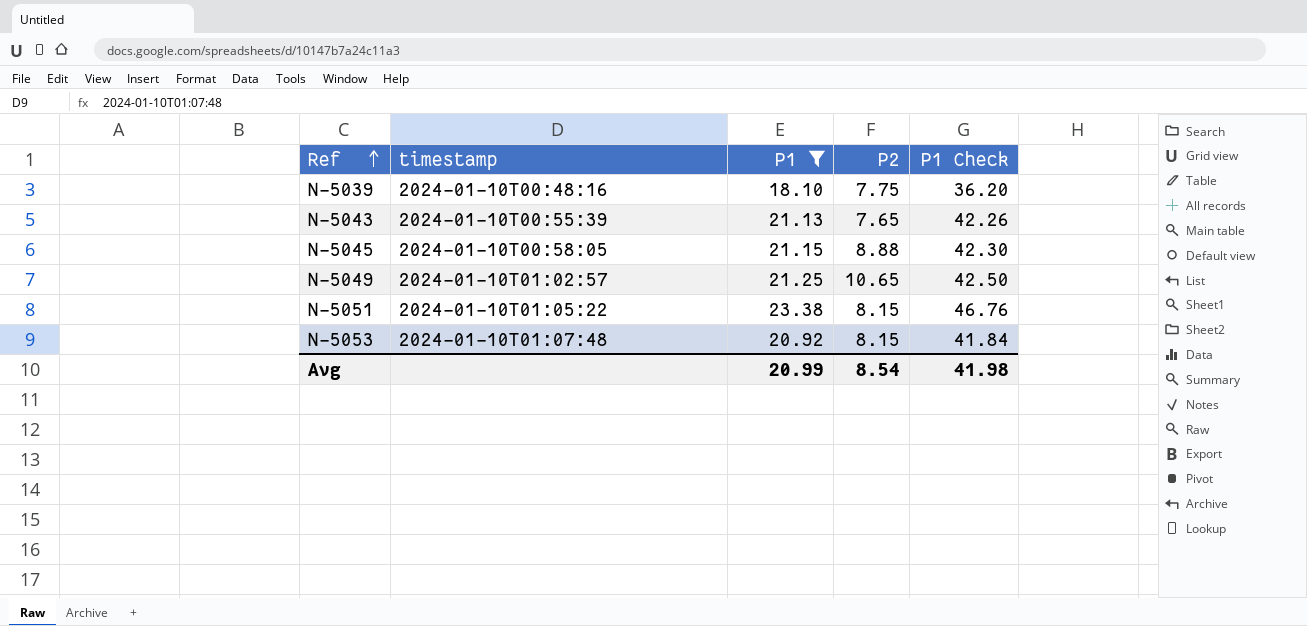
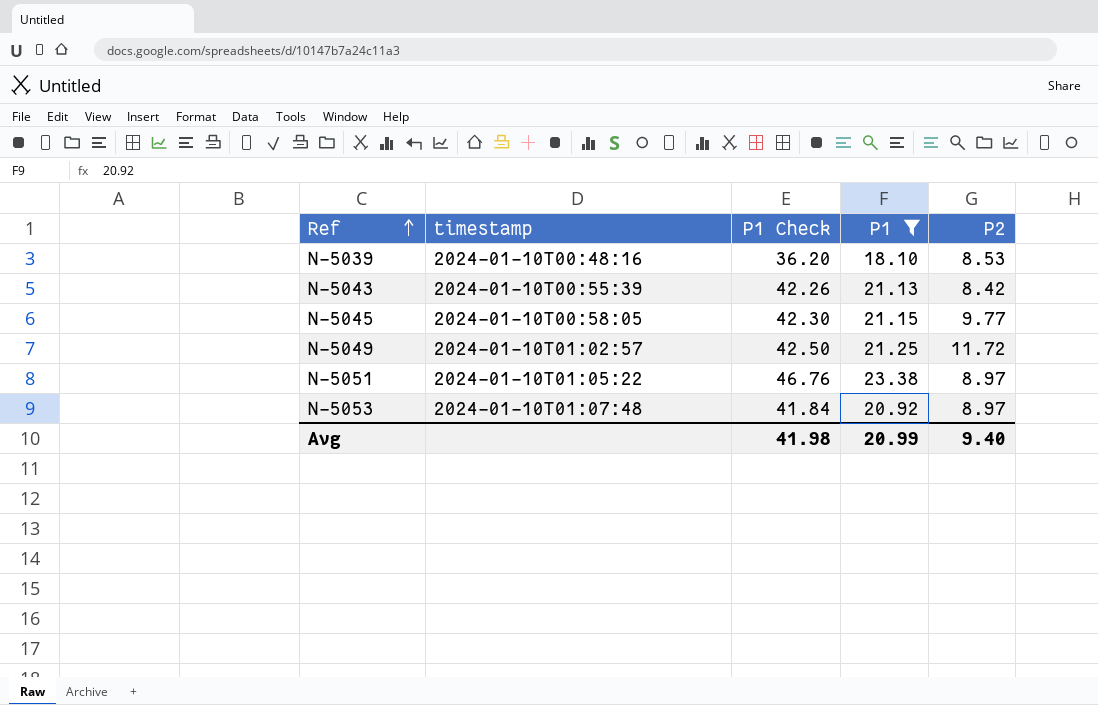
column P1 Check | position: 5 -> 3
N-5039 | P2: 7.75 -> 8.53
N-5043 | P2: 7.65 -> 8.42
N-5045 | P2: 8.88 -> 9.77
N-5049 | P2: 10.65 -> 11.72
N-5051 | P2: 8.15 -> 8.97
N-5053 | P2: 8.15 -> 8.97
Avg | P2: 8.54 -> 9.40

